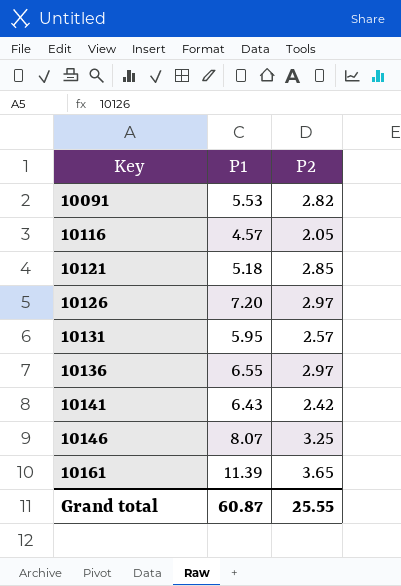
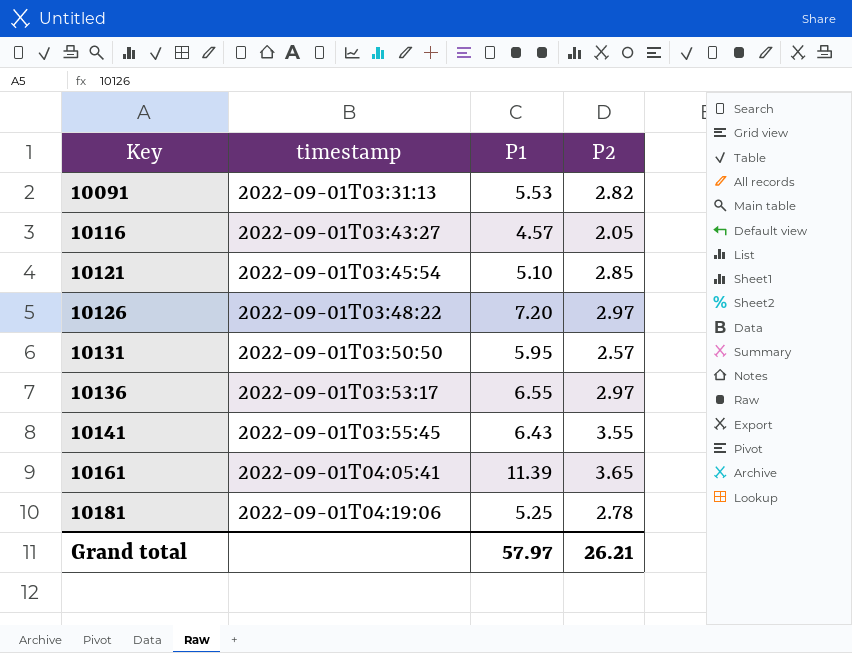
column timestamp | position: none -> 2
row 10146: 8.07 | 3.25 -> none
10121 | P1: 5.18 -> 5.10
10141 | P2: 2.42 -> 3.55
row 10181: none -> 2022-09-01T04:19:06 | 5.25 | 2.78
Grand total | P1: 60.87 -> 57.97
Grand total | P2: 25.55 -> 26.21

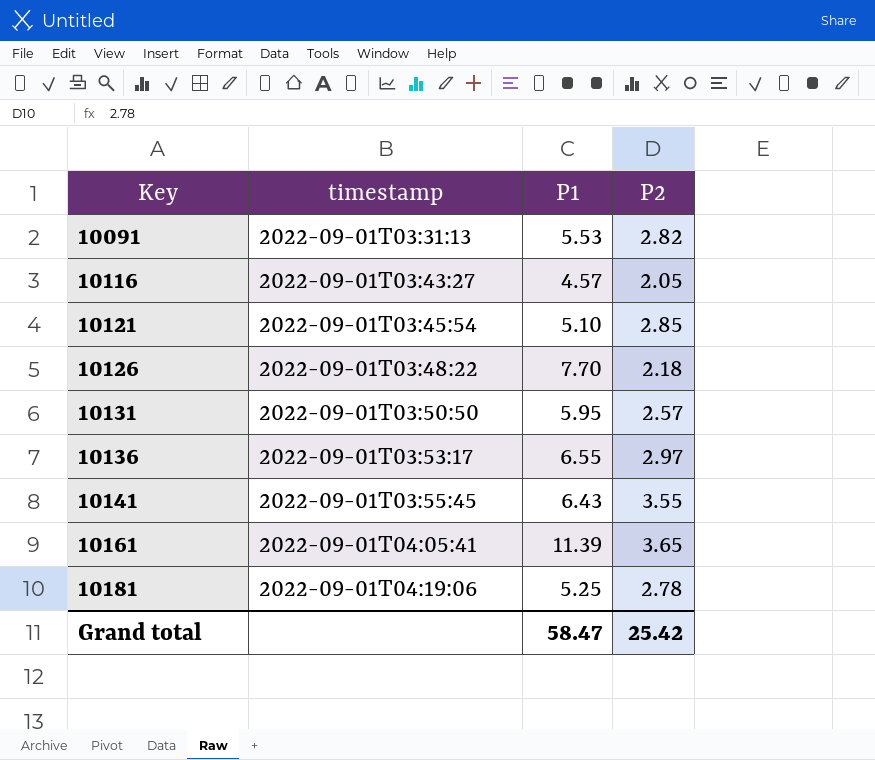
10126 | P1: 7.20 -> 7.70
10126 | P2: 2.97 -> 2.18
Grand total | P1: 57.97 -> 58.47
Grand total | P2: 26.21 -> 25.42

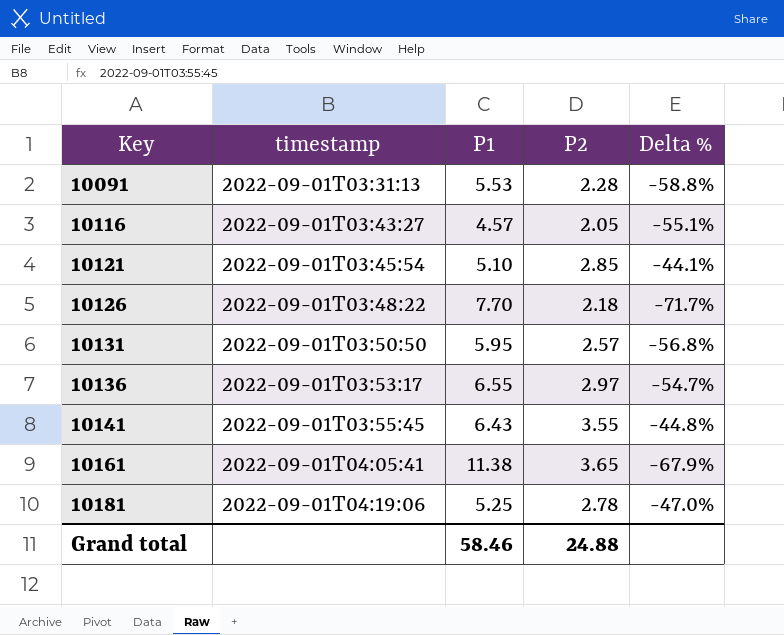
column Delta % | formula: none -> ([P2] - [P1]) / [P1]
10091 | P2: 2.82 -> 2.28
10161 | P1: 11.39 -> 11.38
Grand total | P1: 58.47 -> 58.46
Grand total | P2: 25.42 -> 24.88

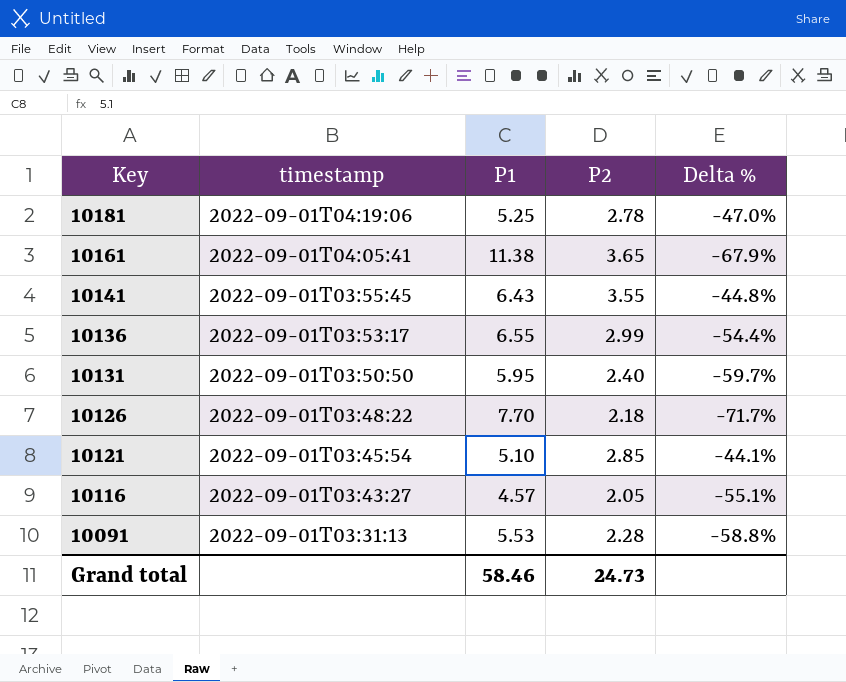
row order: Key ascending -> Key descending
10136 | P2: 2.97 -> 2.99
10136 | Delta %: -54.7% -> -54.4%
10131 | P2: 2.57 -> 2.40
10131 | Delta %: -56.8% -> -59.7%
Grand total | P2: 24.88 -> 24.73

